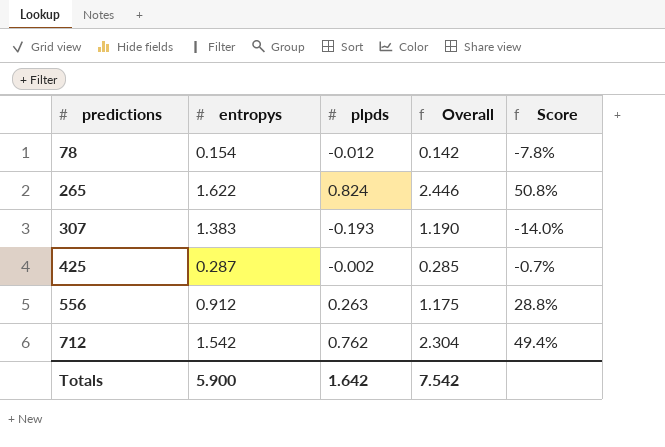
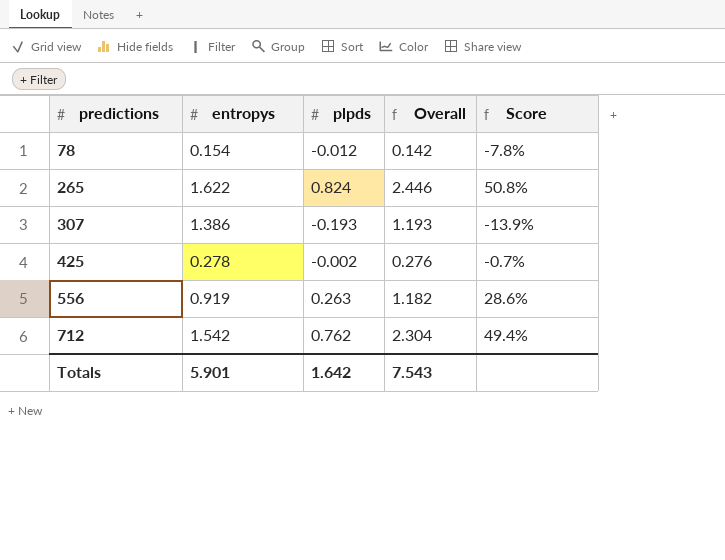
307 | entropys: 1.383 -> 1.386
307 | Overall: 1.190 -> 1.193
307 | Score: -14.0% -> -13.9%
425 | entropys: 0.287 -> 0.278
425 | Overall: 0.285 -> 0.276
556 | entropys: 0.912 -> 0.919
556 | Overall: 1.175 -> 1.182
556 | Score: 28.8% -> 28.6%
Totals | entropys: 5.900 -> 5.901
Totals | Overall: 7.542 -> 7.543

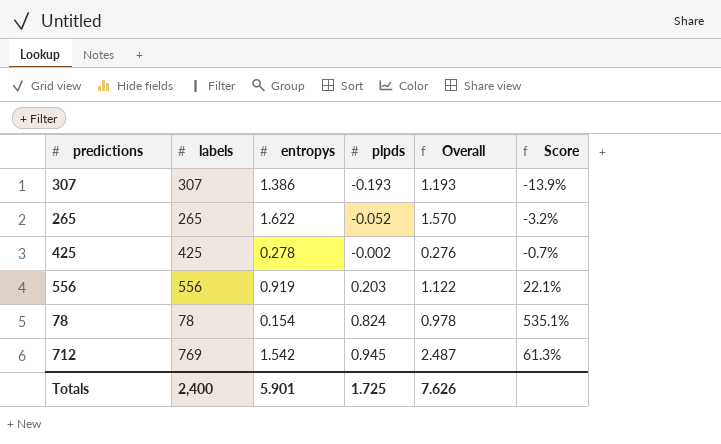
row order: predictions ascending -> plpds ascending
column labels | position: none -> 2
265 | plpds: 0.824 -> -0.052
265 | Overall: 2.446 -> 1.570
265 | Score: 50.8% -> -3.2%
556 | plpds: 0.263 -> 0.203
556 | Overall: 1.182 -> 1.122
556 | Score: 28.6% -> 22.1%
78 | plpds: -0.012 -> 0.824
78 | Overall: 0.142 -> 0.978
78 | Score: -7.8% -> 535.1%
712 | plpds: 0.762 -> 0.945
712 | Overall: 2.304 -> 2.487
712 | Score: 49.4% -> 61.3%
Totals | plpds: 1.642 -> 1.725
Totals | Overall: 7.543 -> 7.626

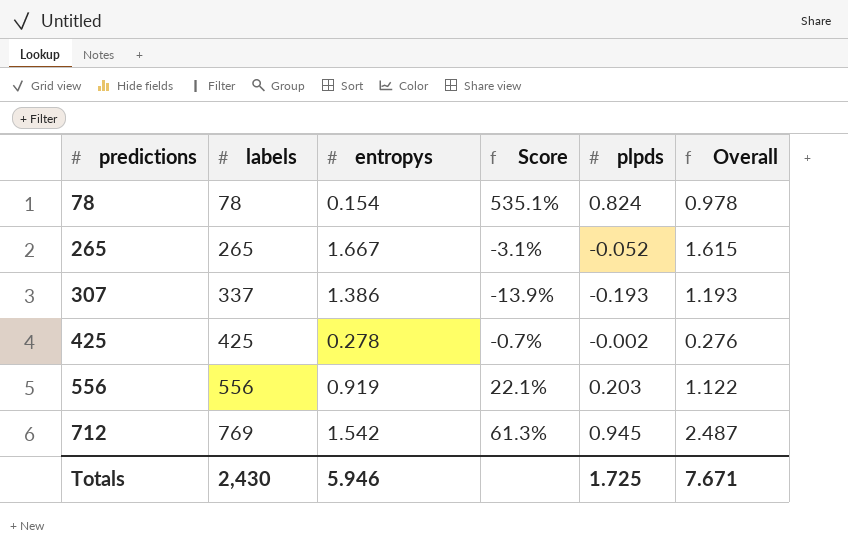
row order: plpds ascending -> predictions ascending
column Score | position: 6 -> 4
265 | entropys: 1.622 -> 1.667
265 | Score: -3.2% -> -3.1%
265 | Overall: 1.570 -> 1.615
307 | labels: 307 -> 337
Totals | labels: 2,400 -> 2,430
Totals | entropys: 5.901 -> 5.946
Totals | Overall: 7.626 -> 7.671

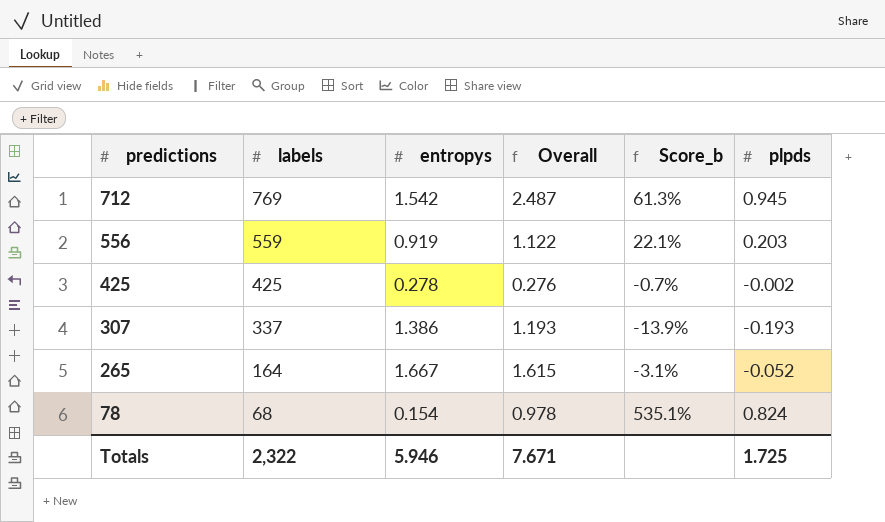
row order: predictions ascending -> predictions descending
column Overall | position: 6 -> 4
column name: Score -> Score_b
556 | labels: 556 -> 559
265 | labels: 265 -> 164
78 | labels: 78 -> 68
Totals | labels: 2,430 -> 2,322

